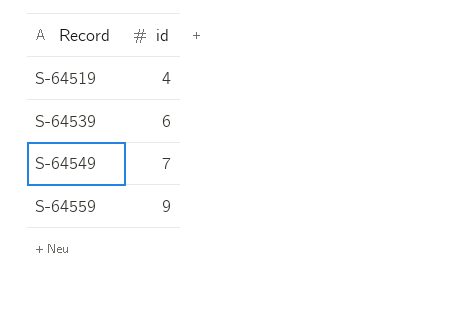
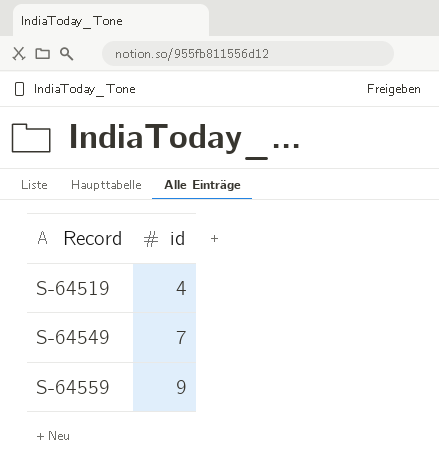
row S-64539: 6 -> none

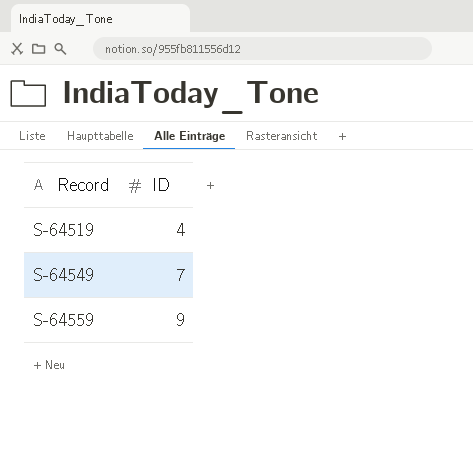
column name: id -> ID

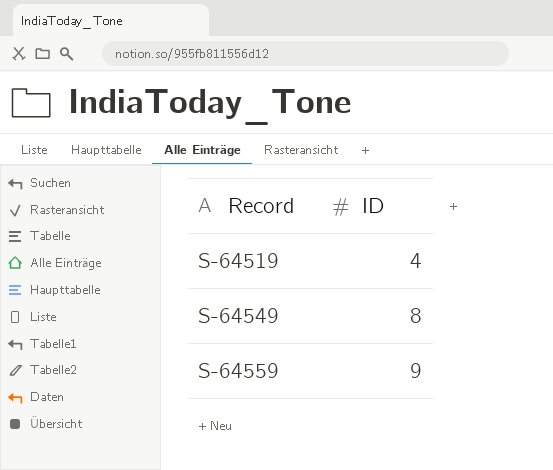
S-64549 | ID: 7 -> 8

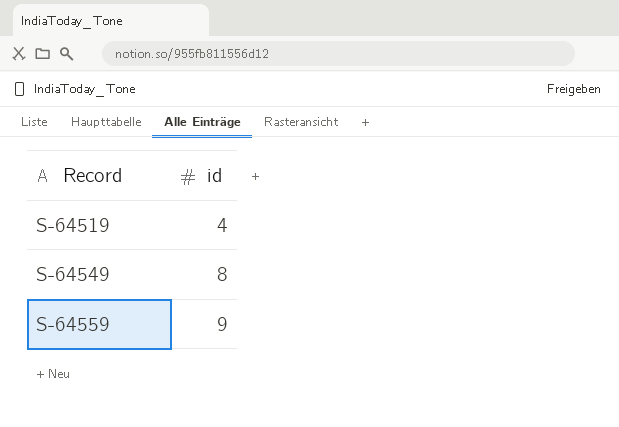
column name: ID -> id

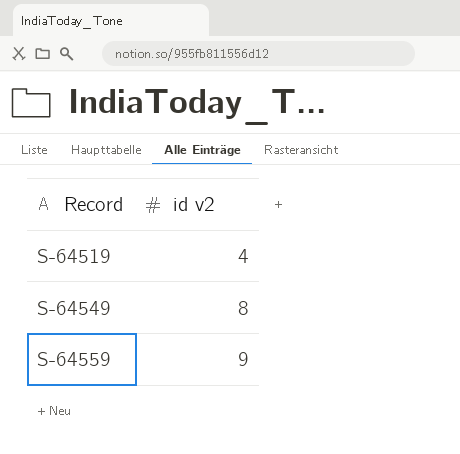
column name: id -> id v2

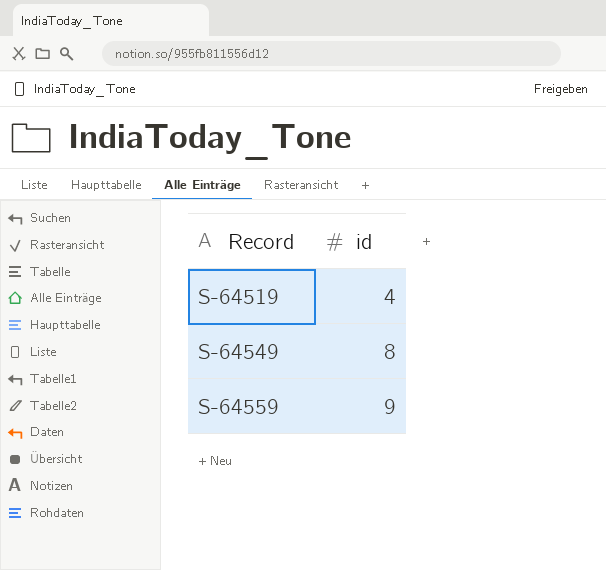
column name: id v2 -> id

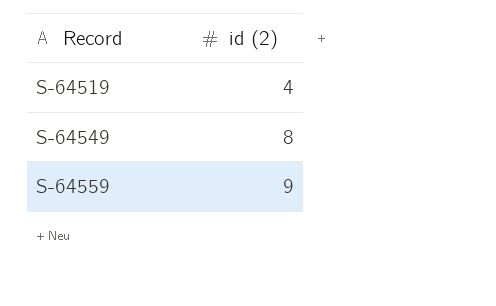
column name: id -> id (2)

